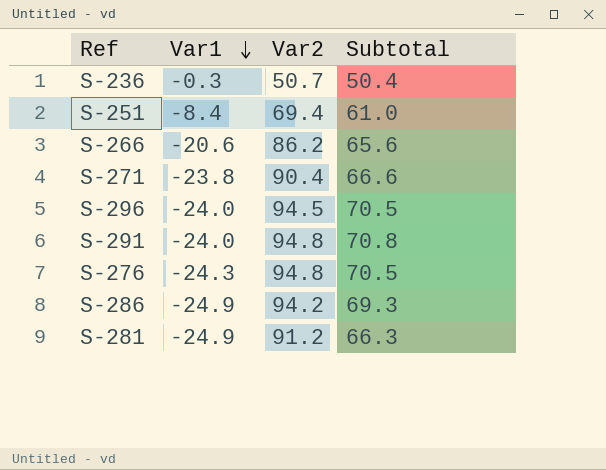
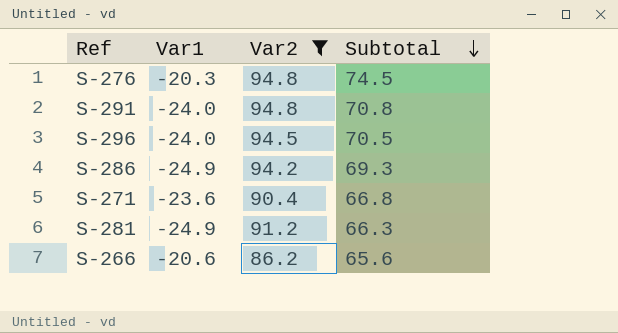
filter: none -> Var2 >= 86.2
row order: Var1 descending -> Subtotal descending
S-276 | Var1: -24.3 -> -20.3
S-276 | Subtotal: 70.5 -> 74.5
S-271 | Var1: -23.8 -> -23.6
S-271 | Subtotal: 66.6 -> 66.8

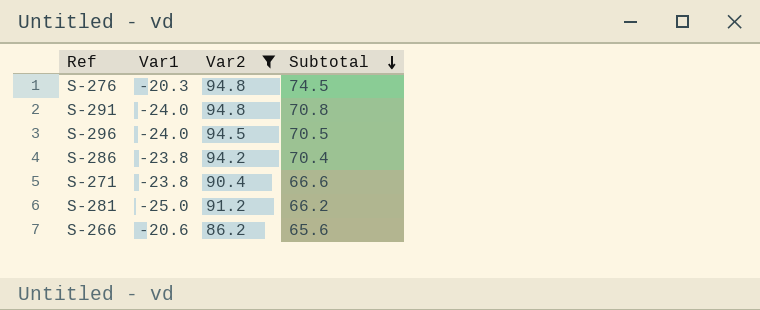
S-286 | Var1: -24.9 -> -23.8
S-286 | Subtotal: 69.3 -> 70.4
S-271 | Var1: -23.6 -> -23.8
S-271 | Subtotal: 66.8 -> 66.6
S-281 | Var1: -24.9 -> -25.0
S-281 | Subtotal: 66.3 -> 66.2

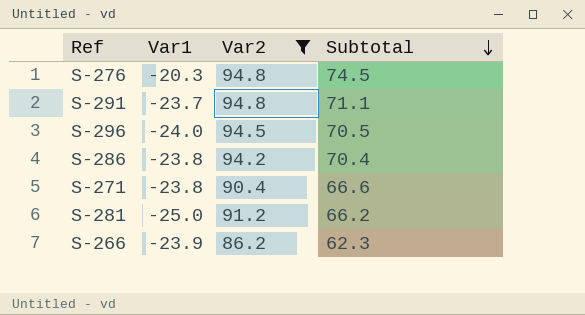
S-291 | Var1: -24.0 -> -23.7
S-291 | Subtotal: 70.8 -> 71.1
S-266 | Var1: -20.6 -> -23.9
S-266 | Subtotal: 65.6 -> 62.3

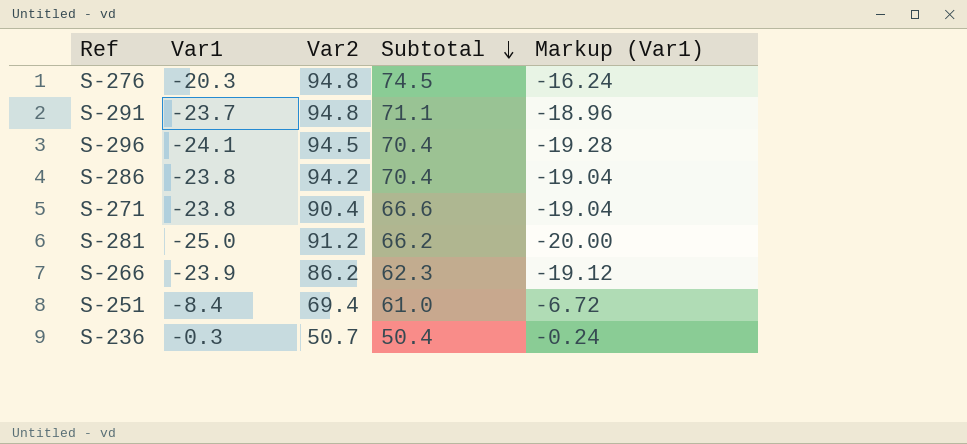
filter: Var2 >= 86.2 -> none
column Markup (Var1) | formula: none -> [Var1] * 0.8
S-296 | Var1: -24.0 -> -24.1
S-296 | Subtotal: 70.5 -> 70.4

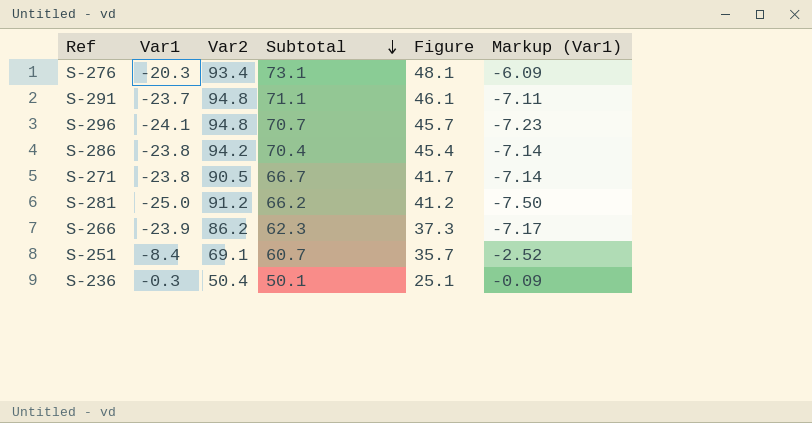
column Figure | formula: none -> [Subtotal] - 25
column Markup (Var1) | formula: [Var1] * 0.8 -> [Var1] * 0.3
S-276 | Var2: 94.8 -> 93.4
S-276 | Subtotal: 74.5 -> 73.1
S-296 | Var2: 94.5 -> 94.8
S-296 | Subtotal: 70.4 -> 70.7
S-271 | Var2: 90.4 -> 90.5
S-271 | Subtotal: 66.6 -> 66.7
S-251 | Var2: 69.4 -> 69.1
S-251 | Subtotal: 61.0 -> 60.7
S-236 | Var2: 50.7 -> 50.4
S-236 | Subtotal: 50.4 -> 50.1

